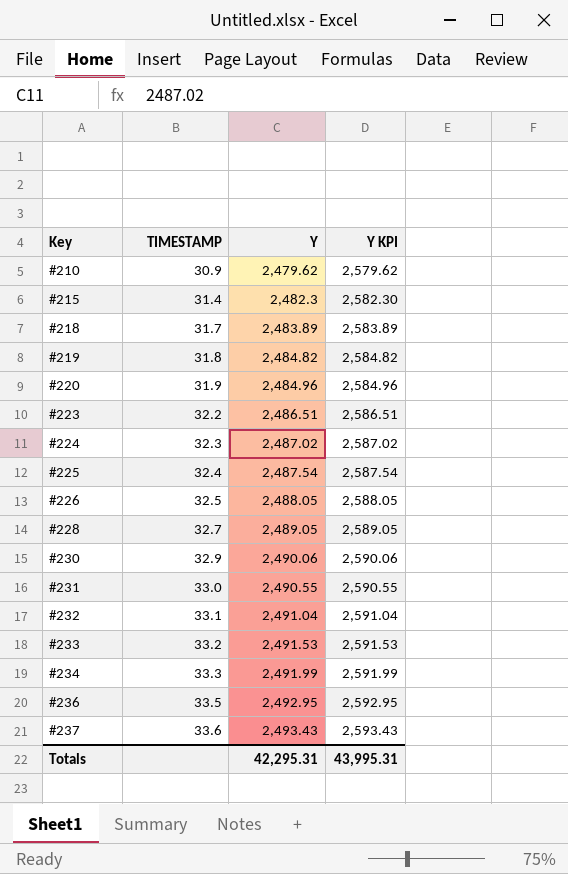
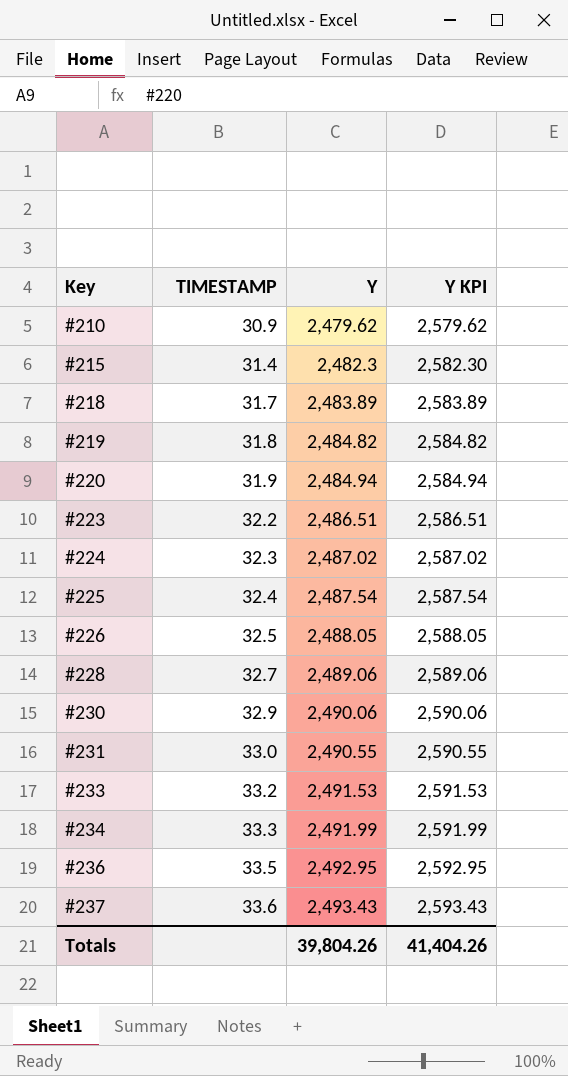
row #232: 33.1 | 2,491.04 | 2,591.04 -> none
#220 | Y: 2,484.96 -> 2,484.94
#220 | Y KPI: 2,584.96 -> 2,584.94
#228 | Y: 2,489.05 -> 2,489.06
#228 | Y KPI: 2,589.05 -> 2,589.06
Totals | Y: 42,295.31 -> 39,804.26
Totals | Y KPI: 43,995.31 -> 41,404.26

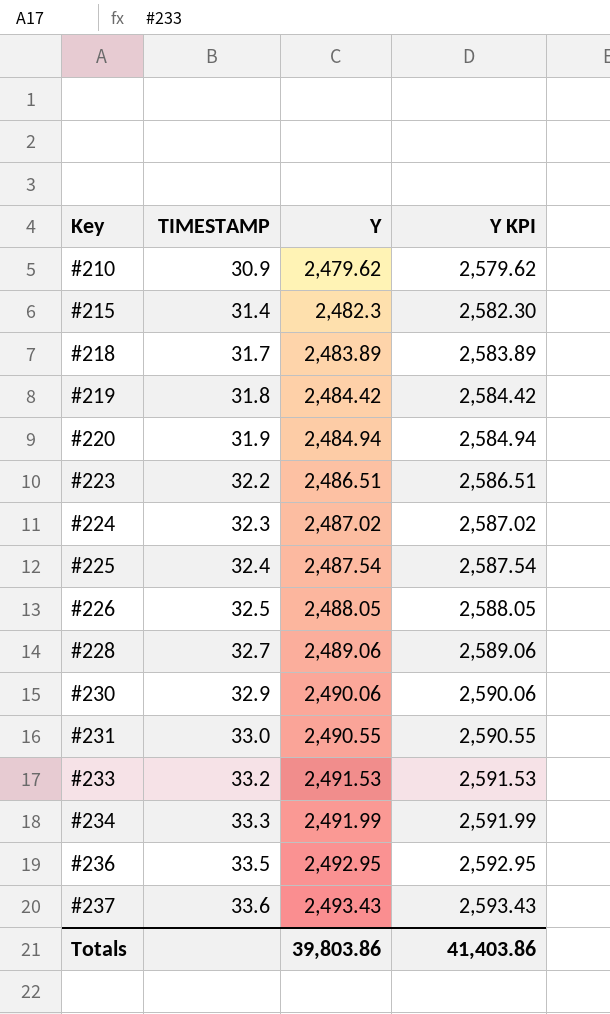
#219 | Y: 2,484.82 -> 2,484.42
#219 | Y KPI: 2,584.82 -> 2,584.42
Totals | Y: 39,804.26 -> 39,803.86
Totals | Y KPI: 41,404.26 -> 41,403.86

